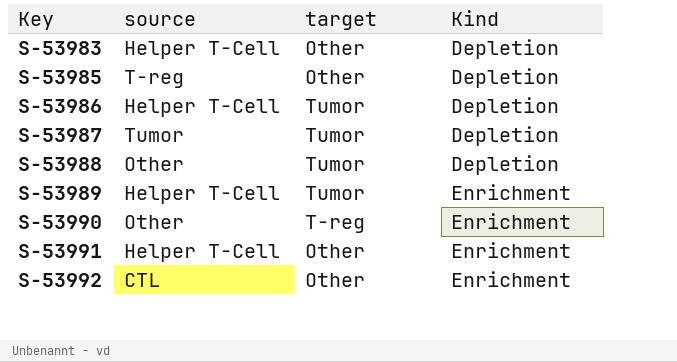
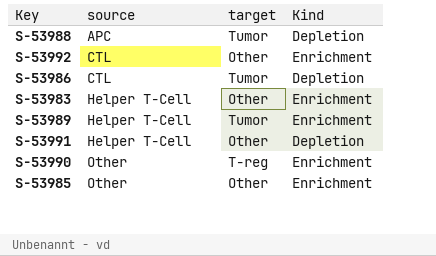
row order: Key ascending -> source ascending
row S-53987: Tumor | Tumor | Depletion -> none
S-53988 | source: Other -> APC
S-53986 | source: Helper T-Cell -> CTL
S-53983 | Kind: Depletion -> Enrichment
S-53991 | Kind: Enrichment -> Depletion
S-53985 | source: T-reg -> Other
S-53985 | Kind: Depletion -> Enrichment

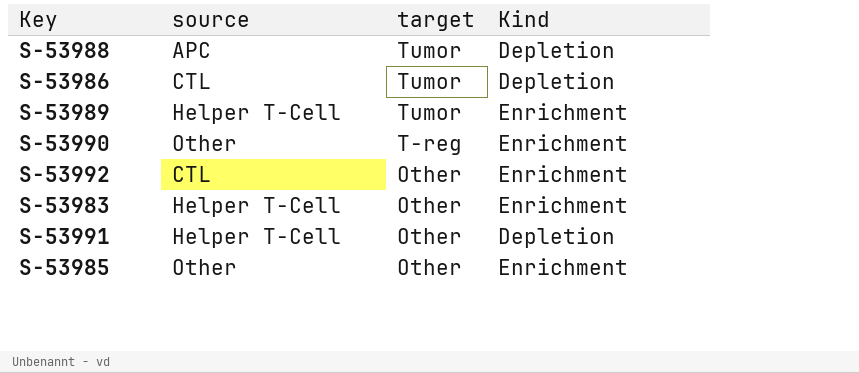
row order: source ascending -> target descending

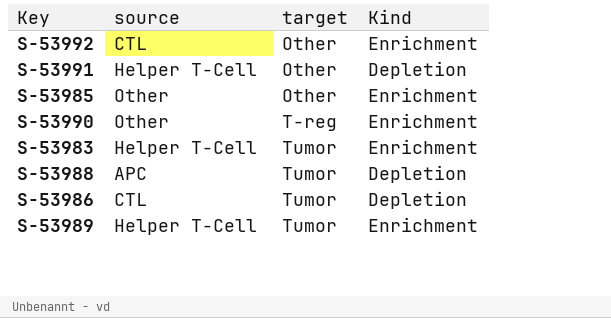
row order: target descending -> target ascending
S-53983 | target: Other -> Tumor

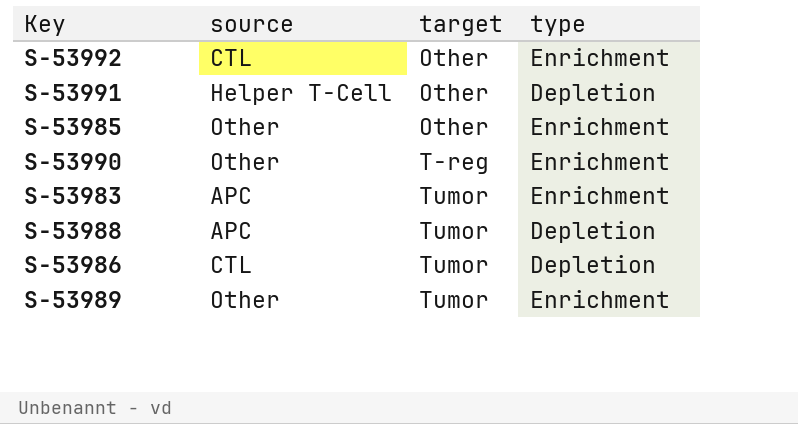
column name: Kind -> type
S-53983 | source: Helper T-Cell -> APC
S-53989 | source: Helper T-Cell -> Other

